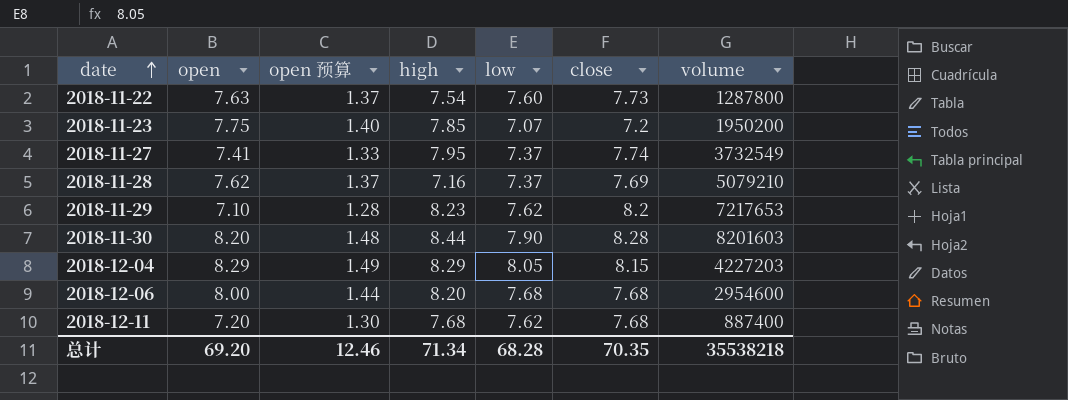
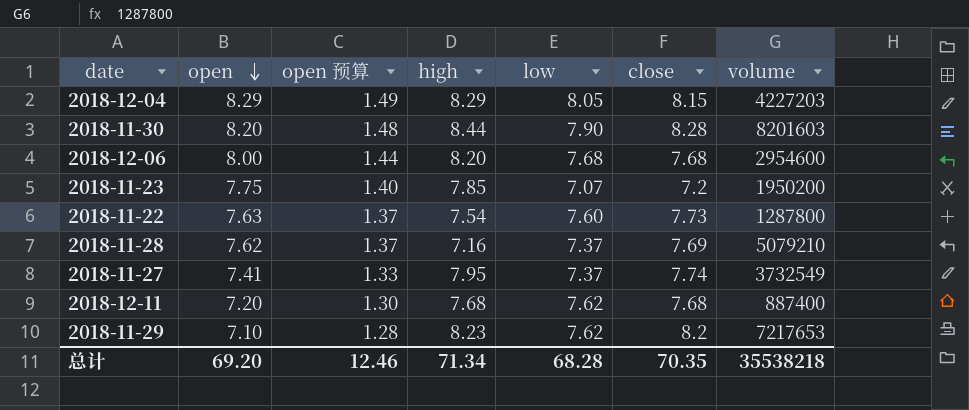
row order: date ascending -> open descending

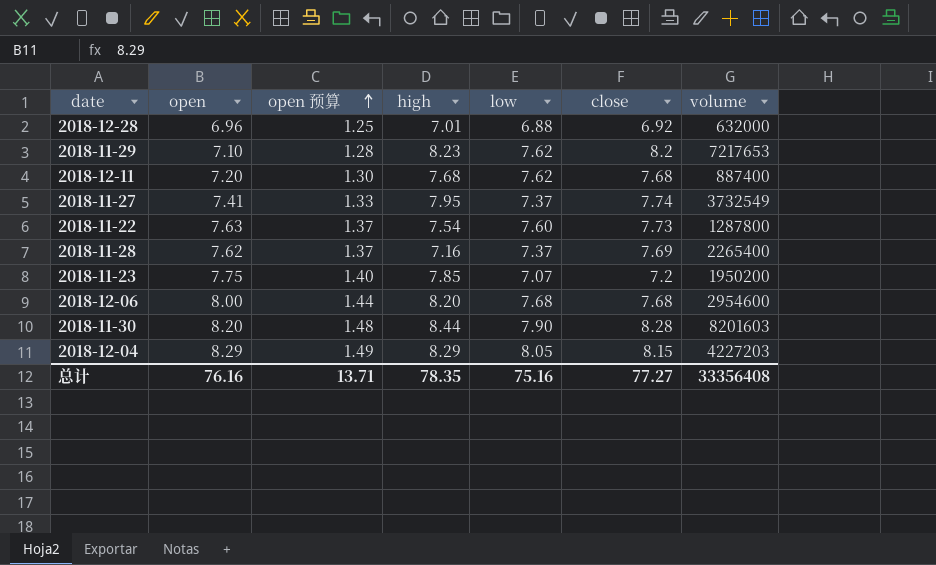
row order: open descending -> open 预算 ascending
row 2018-12-28: none -> 6.96 | 1.25 | 7.01 | 6.88 | 6.92 | 632000
2018-11-28 | volume: 5079210 -> 2265400
总计 | open: 69.20 -> 76.16
总计 | open 预算: 12.46 -> 13.71
总计 | high: 71.34 -> 78.35
总计 | low: 68.28 -> 75.16
总计 | close: 70.35 -> 77.27
总计 | volume: 35538218 -> 33356408

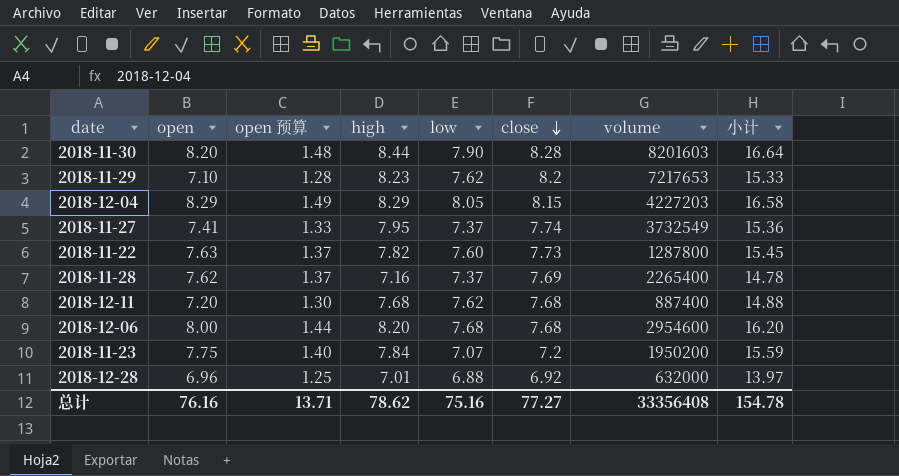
row order: open 预算 ascending -> close descending
column 小计 | formula: none -> [open] + [high]
2018-11-22 | high: 7.54 -> 7.82
2018-11-23 | high: 7.85 -> 7.84
总计 | high: 78.35 -> 78.62

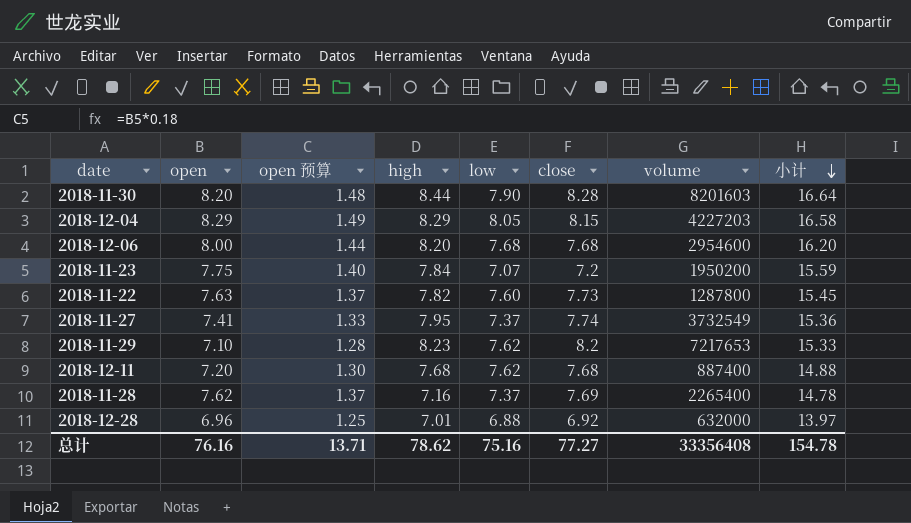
row order: close descending -> 小计 descending

